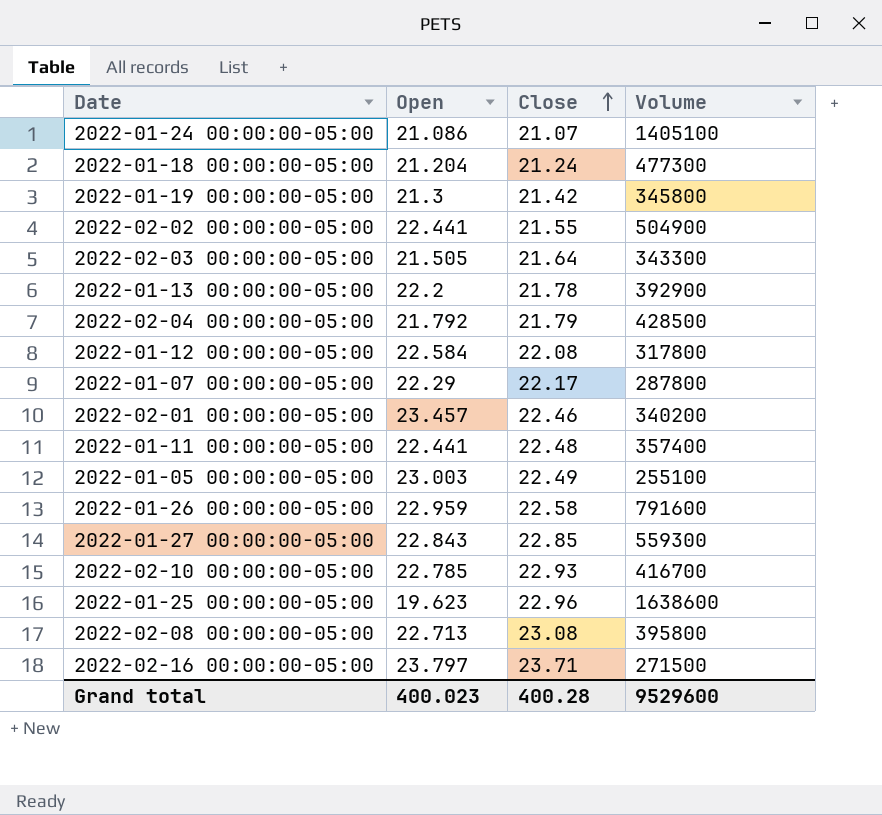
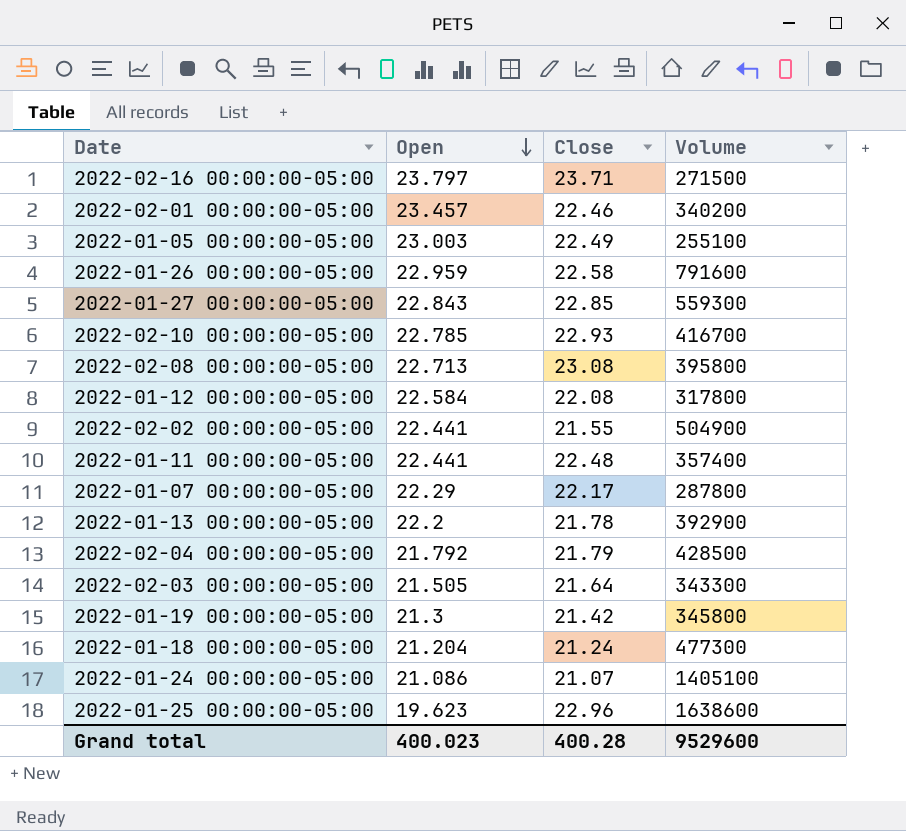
row order: Close ascending -> Open descending

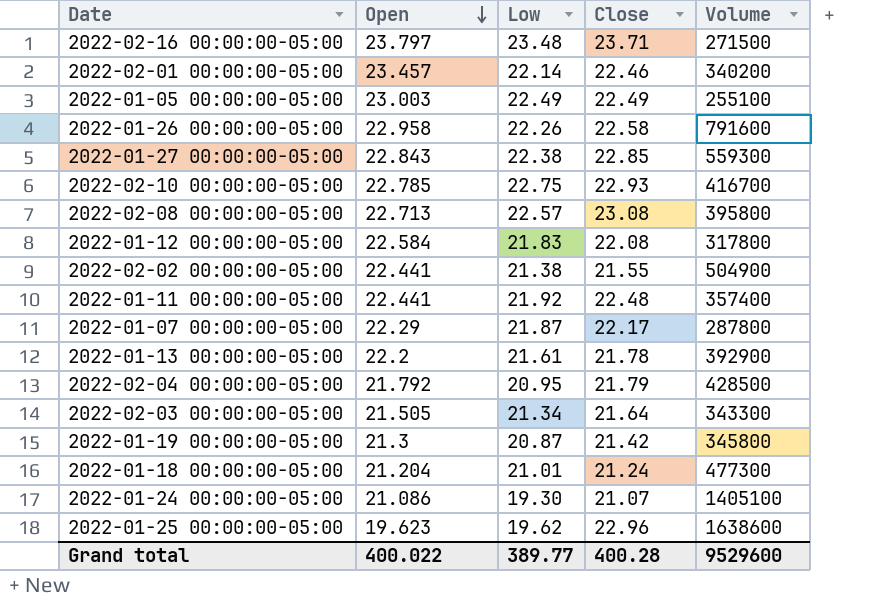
column Low | position: none -> 3
2022-01-26 00:00:00-05:00 | Open: 22.959 -> 22.958
Grand total | Open: 400.023 -> 400.022

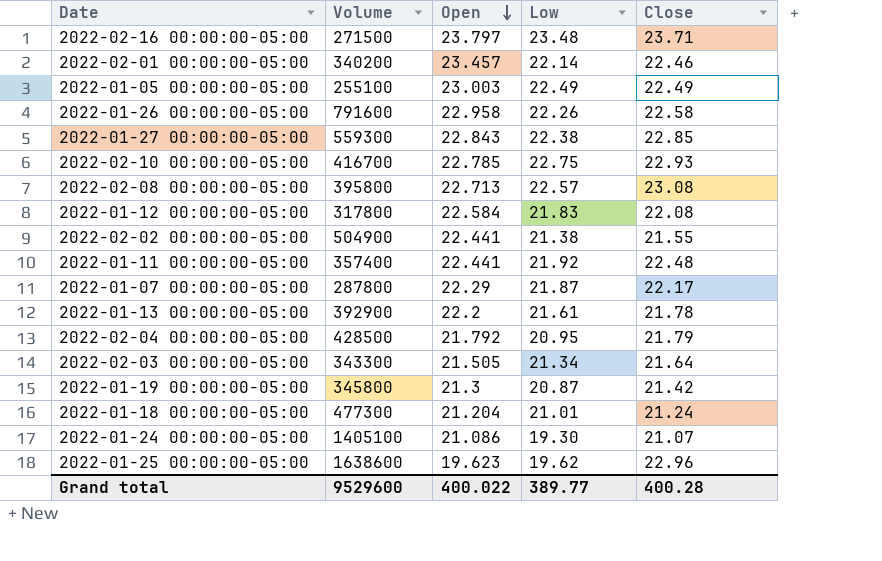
column Volume | position: 5 -> 2

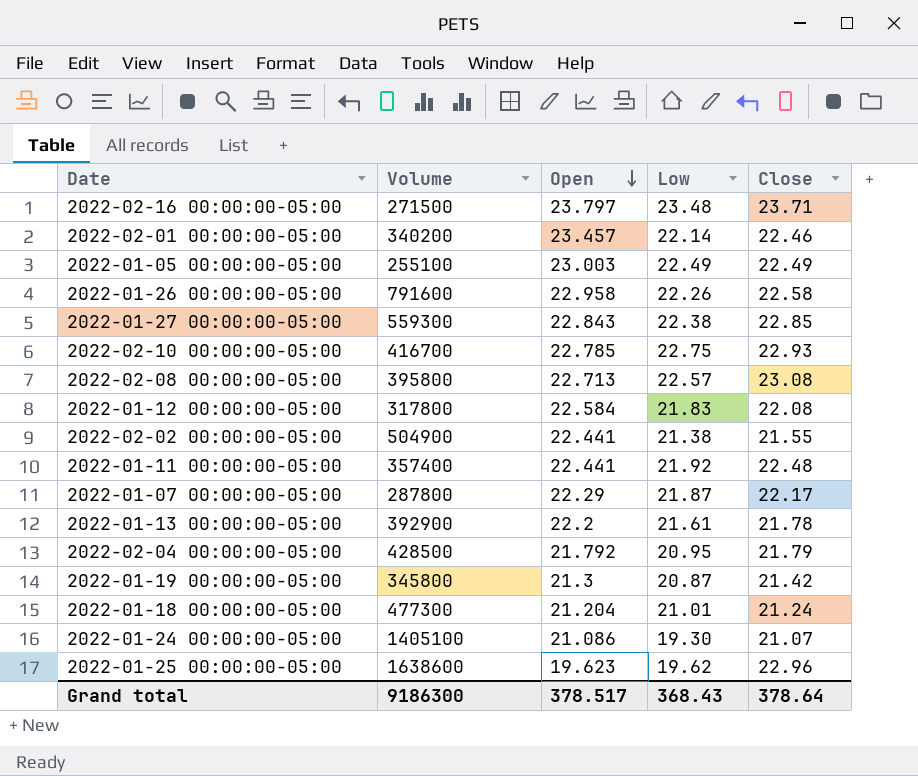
row 2022-02-03 00:00:00-05:00: 343300 | 21.505 | 21.34 | 21.64 -> none
Grand total | Volume: 9529600 -> 9186300
Grand total | Open: 400.022 -> 378.517
Grand total | Low: 389.77 -> 368.43
Grand total | Close: 400.28 -> 378.64

